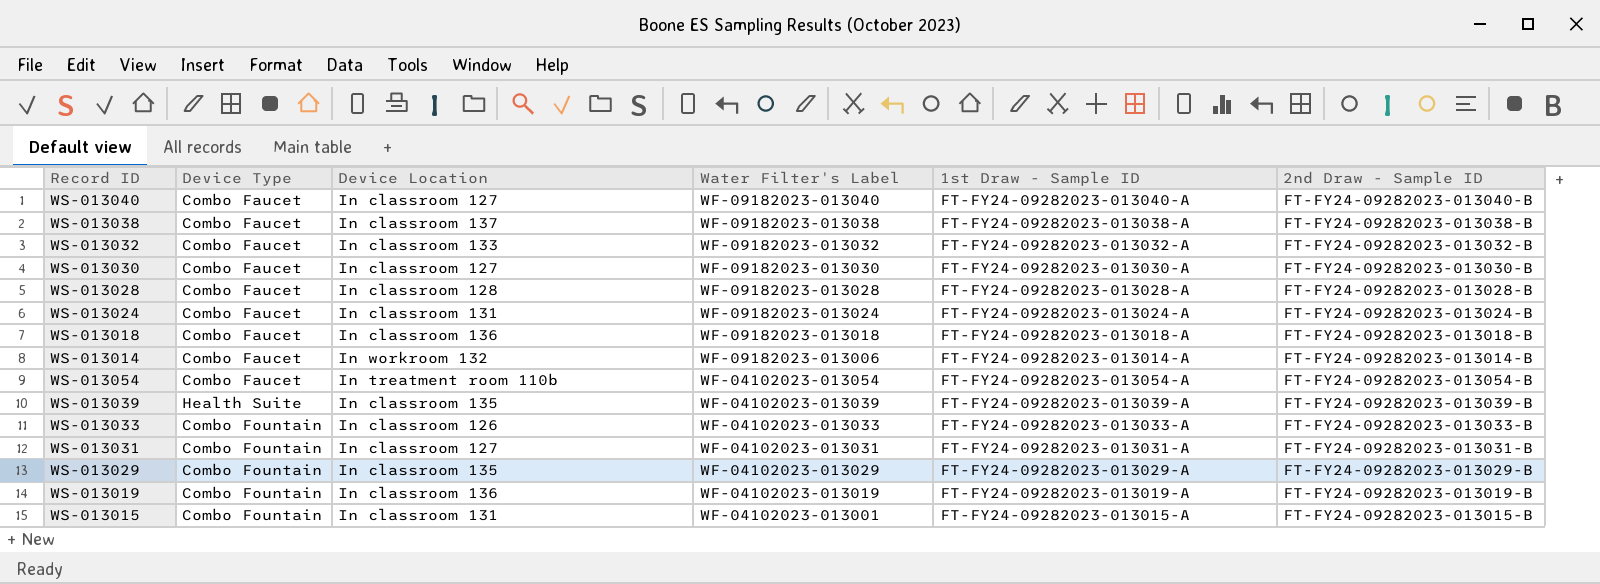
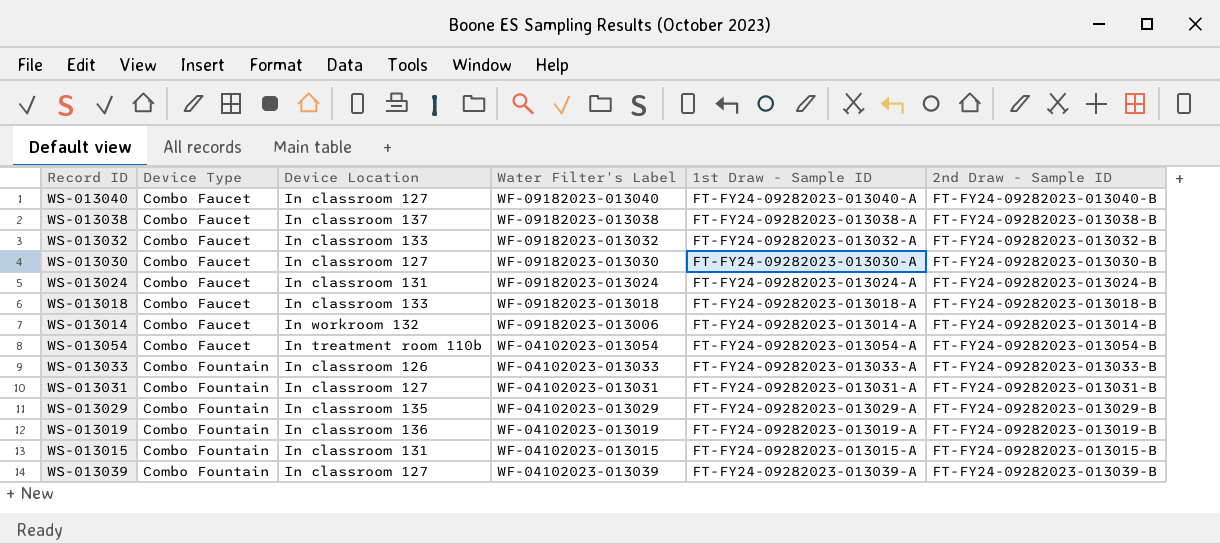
row order: Water Filter's Label descending -> Device Type ascending
row WS-013028: Combo Faucet | In classroom 128 | WF-09182023-013028 | FT-FY24-09282023-013028-A | FT-FY24-09282023-013028-B -> none
WS-013018 | Device Location: In classroom 136 -> In classroom 133
WS-013015 | Water Filter's Label: WF-04102023-013001 -> WF-04102023-013015
WS-013039 | Device Type: Health Suite -> Combo Fountain
WS-013039 | Device Location: In classroom 135 -> In classroom 127

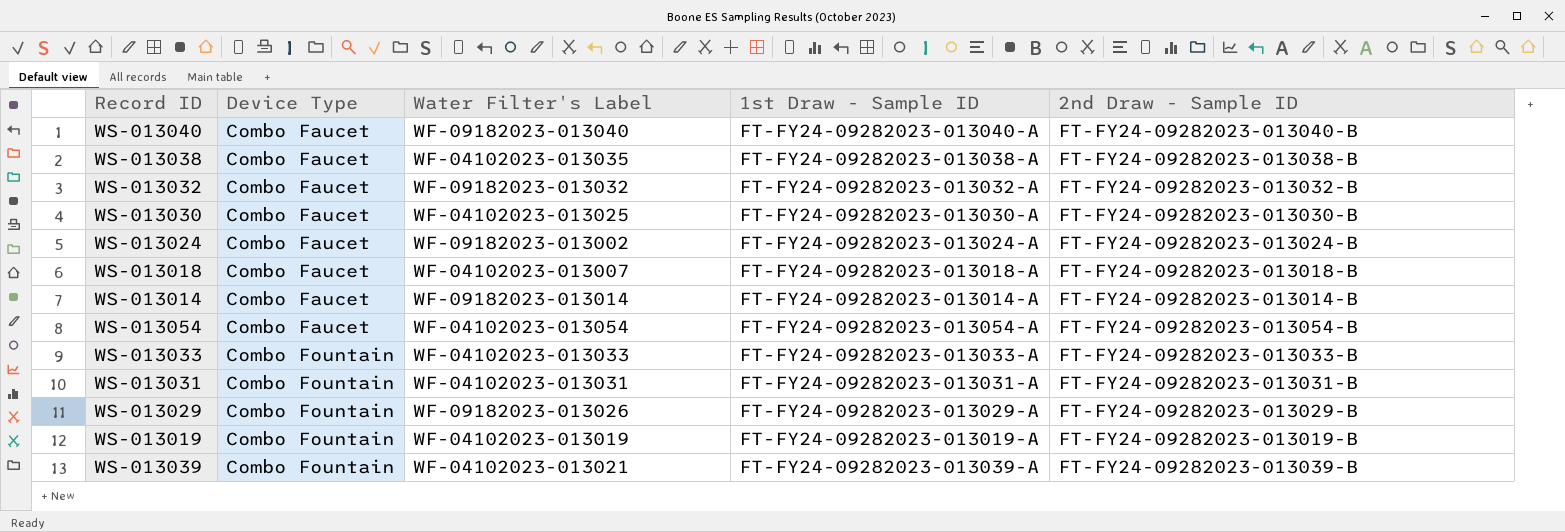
column Device Location | position: 3 -> none
row WS-013015: Combo Fountain | In classroom 131 | WF-04102023-013015 | FT-FY24-09282023-013015-A | FT-FY24-09282023-013015-B -> none
WS-013038 | Water Filter's Label: WF-09182023-013038 -> WF-04102023-013035
WS-013030 | Water Filter's Label: WF-09182023-013030 -> WF-04102023-013025
WS-013024 | Water Filter's Label: WF-09182023-013024 -> WF-09182023-013002
WS-013018 | Water Filter's Label: WF-09182023-013018 -> WF-04102023-013007
WS-013014 | Water Filter's Label: WF-09182023-013006 -> WF-09182023-013014
WS-013029 | Water Filter's Label: WF-04102023-013029 -> WF-09182023-013026
WS-013039 | Water Filter's Label: WF-04102023-013039 -> WF-04102023-013021

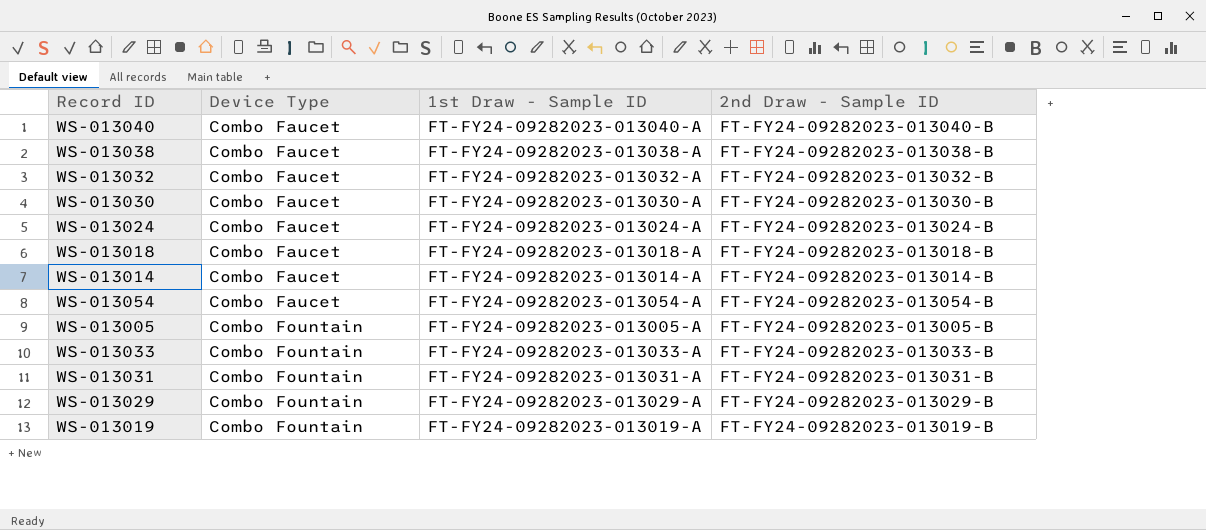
column Water Filter's Label | position: 3 -> none
row WS-013039: Combo Fountain | WF-04102023-013021 | FT-FY24-09282023-013039-A | FT-FY24-09282023-013039-B -> none
row WS-013005: none -> Combo Fountain | FT-FY24-09282023-013005-A | FT-FY24-09282023-013005-B

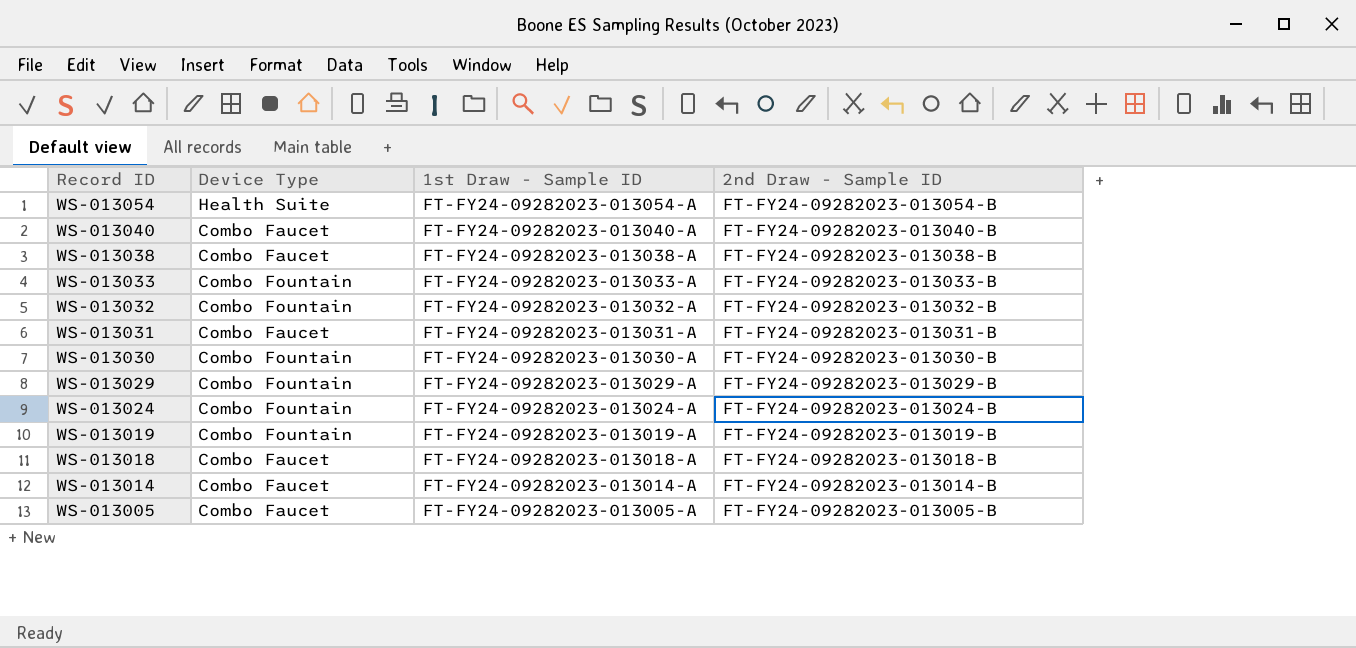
row order: Device Type ascending -> Record ID descending
WS-013054 | Device Type: Combo Faucet -> Health Suite
WS-013032 | Device Type: Combo Faucet -> Combo Fountain
WS-013031 | Device Type: Combo Fountain -> Combo Faucet
WS-013030 | Device Type: Combo Faucet -> Combo Fountain
WS-013024 | Device Type: Combo Faucet -> Combo Fountain
WS-013005 | Device Type: Combo Fountain -> Combo Faucet

